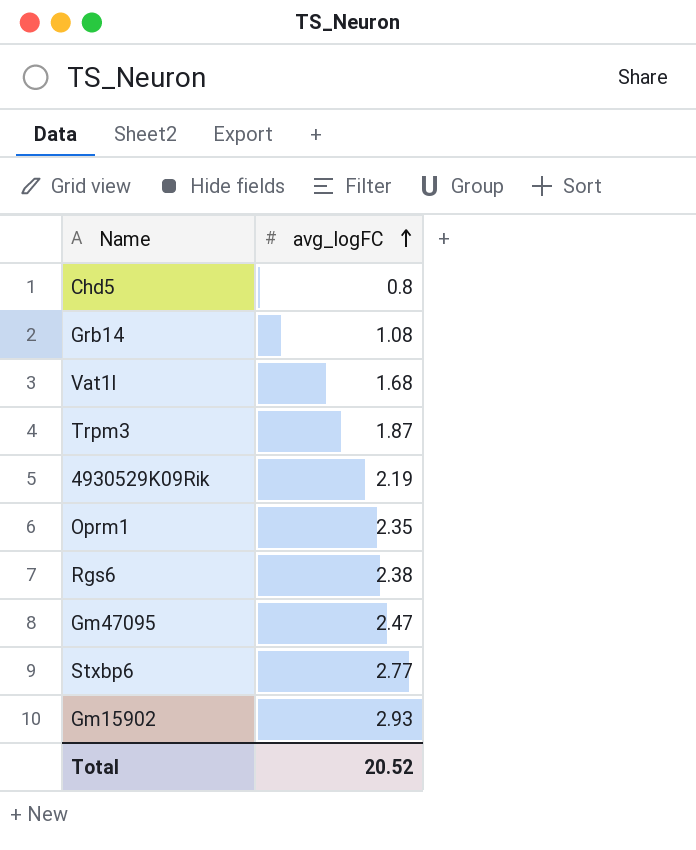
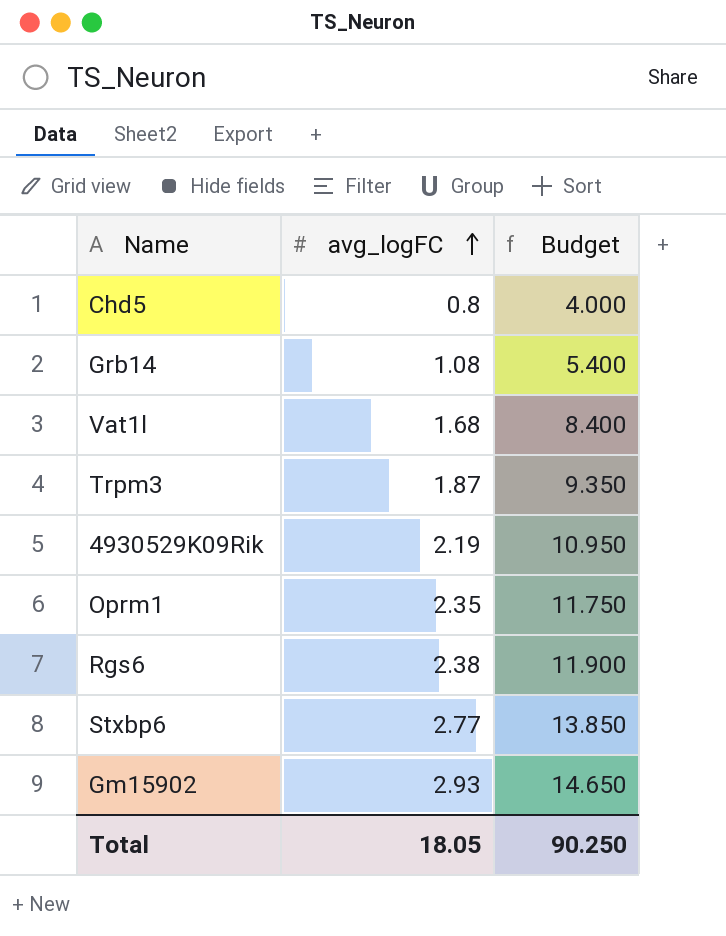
column Budget | formula: none -> [avg_logFC] * 5
row Gm47095: 2.47 -> none
Total | avg_logFC: 20.52 -> 18.05

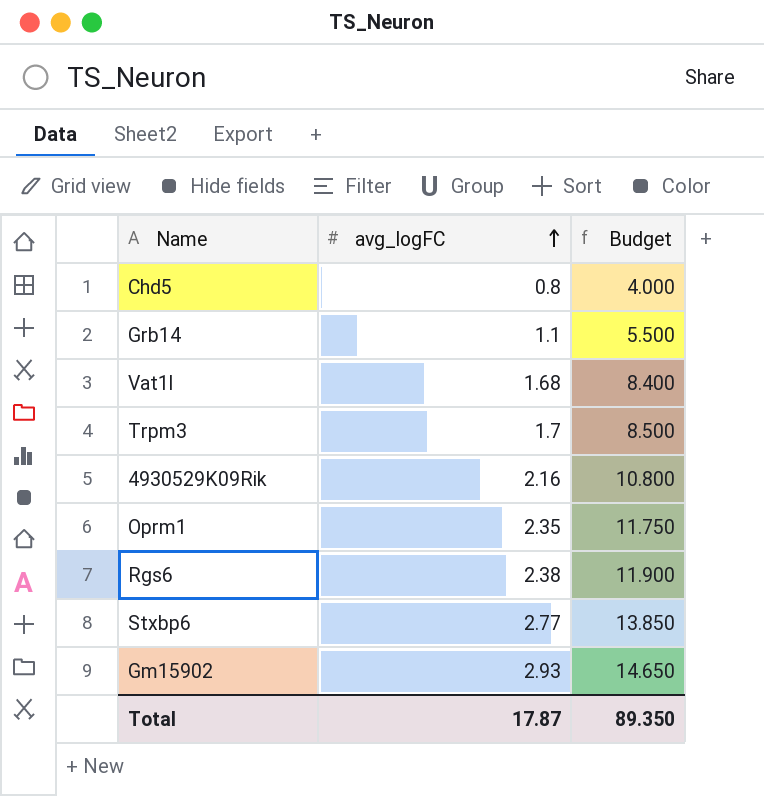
Grb14 | avg_logFC: 1.08 -> 1.1
Grb14 | Budget: 5.400 -> 5.500
Trpm3 | avg_logFC: 1.87 -> 1.7
Trpm3 | Budget: 9.350 -> 8.500
4930529K09Rik | avg_logFC: 2.19 -> 2.16
4930529K09Rik | Budget: 10.950 -> 10.800
Total | avg_logFC: 18.05 -> 17.87
Total | Budget: 90.250 -> 89.350

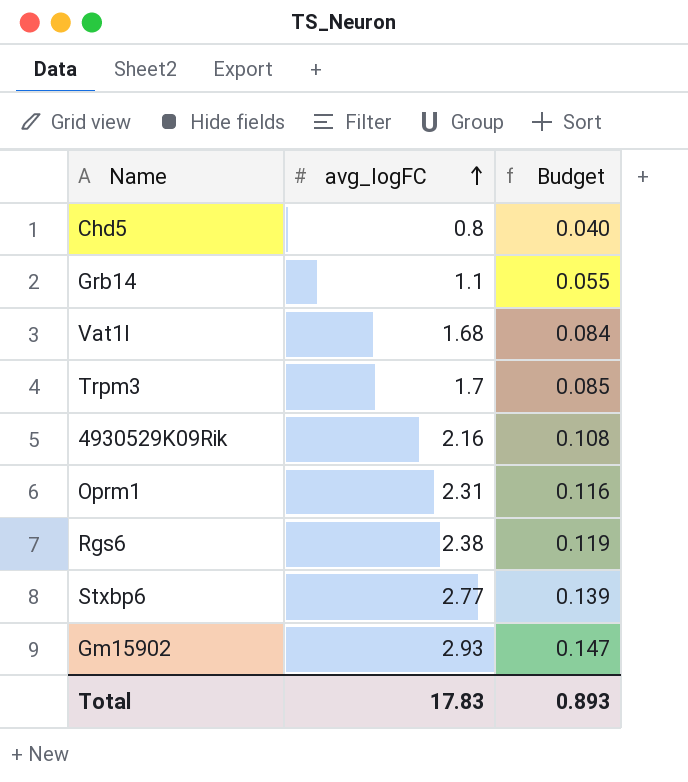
column Budget | formula: [avg_logFC] * 5 -> [avg_logFC] * 0.05
Oprm1 | avg_logFC: 2.35 -> 2.31
Total | avg_logFC: 17.87 -> 17.83
Total | Budget: 89.350 -> 0.893

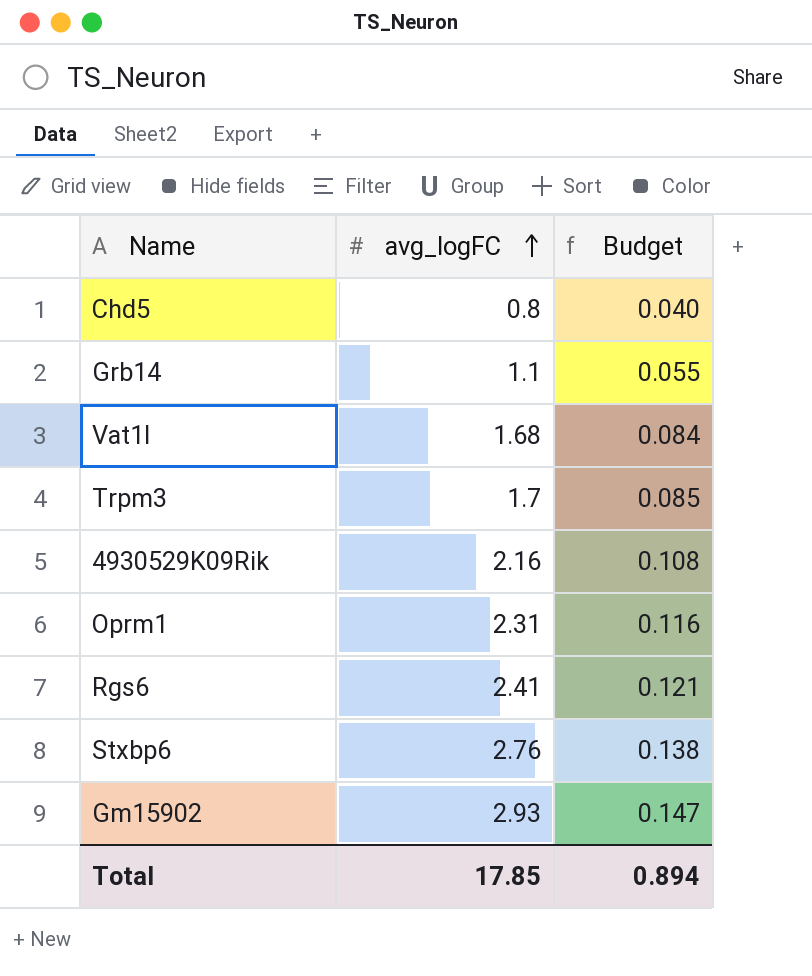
Rgs6 | avg_logFC: 2.38 -> 2.41
Rgs6 | Budget: 0.119 -> 0.121
Stxbp6 | avg_logFC: 2.77 -> 2.76
Stxbp6 | Budget: 0.139 -> 0.138
Total | avg_logFC: 17.83 -> 17.85
Total | Budget: 0.893 -> 0.894

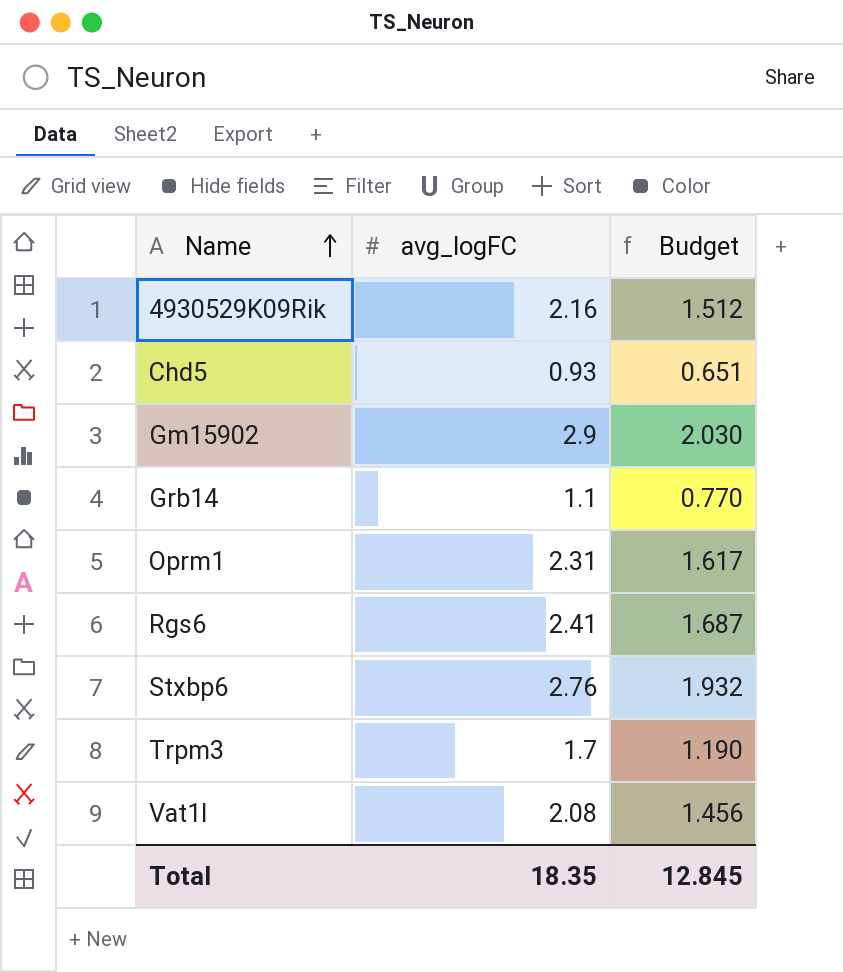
row order: avg_logFC ascending -> Name ascending
column Budget | formula: [avg_logFC] * 0.05 -> [avg_logFC] * 0.7
Chd5 | avg_logFC: 0.8 -> 0.93
Gm15902 | avg_logFC: 2.93 -> 2.9
Vat1l | avg_logFC: 1.68 -> 2.08
Total | avg_logFC: 17.85 -> 18.35
Total | Budget: 0.894 -> 12.845

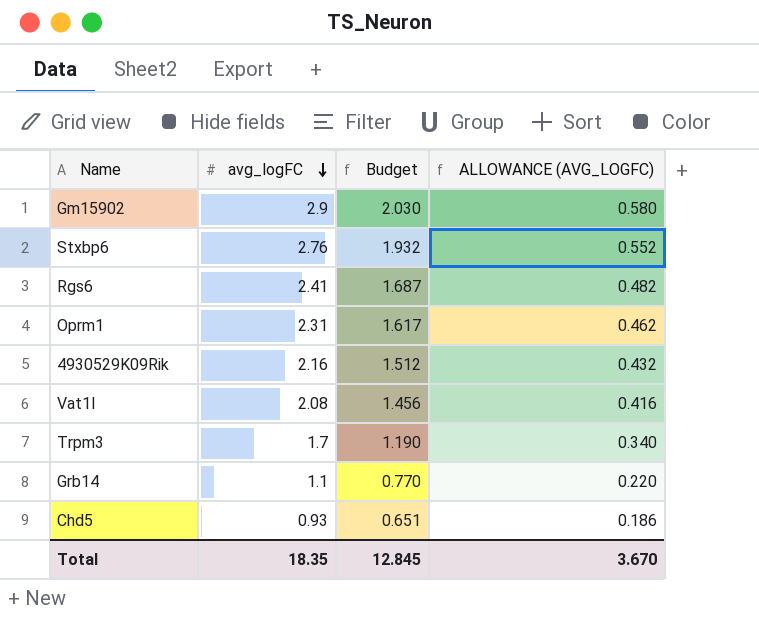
row order: Name ascending -> avg_logFC descending
column ALLOWANCE (AVG_LOGFC) | formula: none -> [avg_logFC] * 0.2

